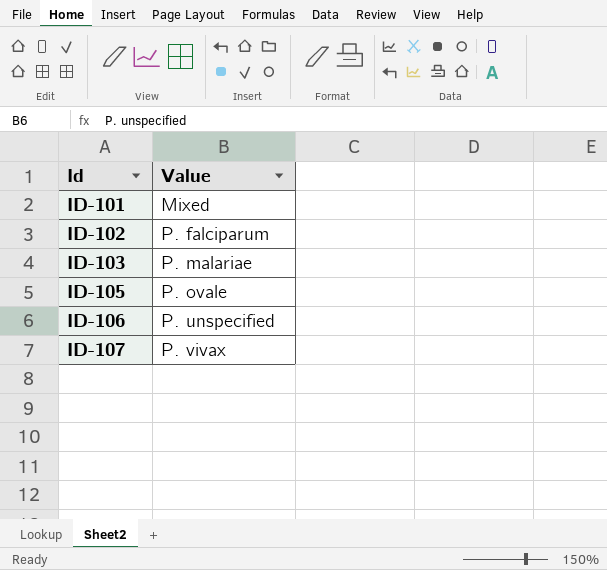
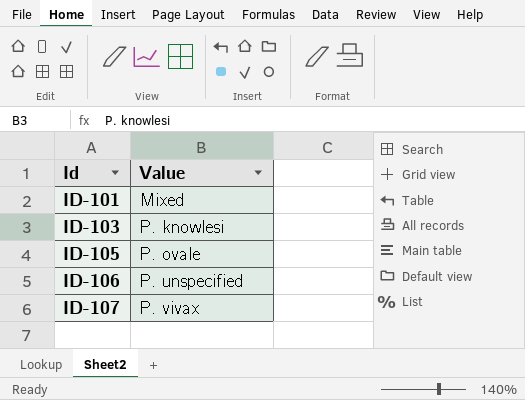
row ID-102: P. falciparum -> none
ID-103 | Value: P. malariae -> P. knowlesi

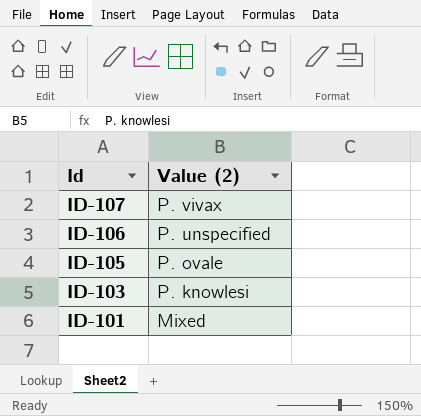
row order: Id ascending -> Id descending
column name: Value -> Value (2)

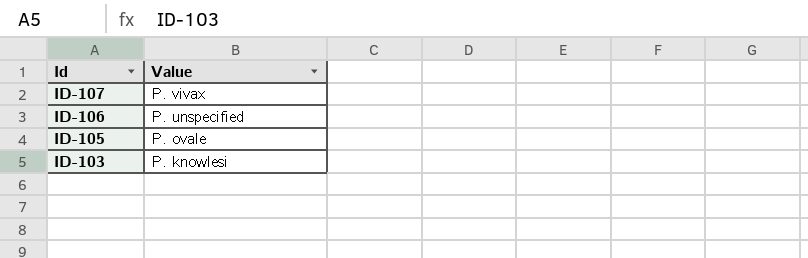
column name: Value (2) -> Value
row ID-101: Mixed -> none

